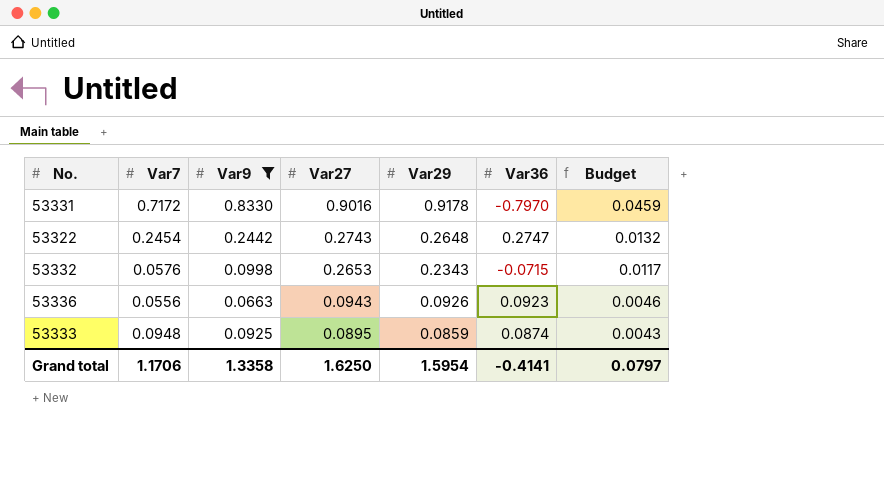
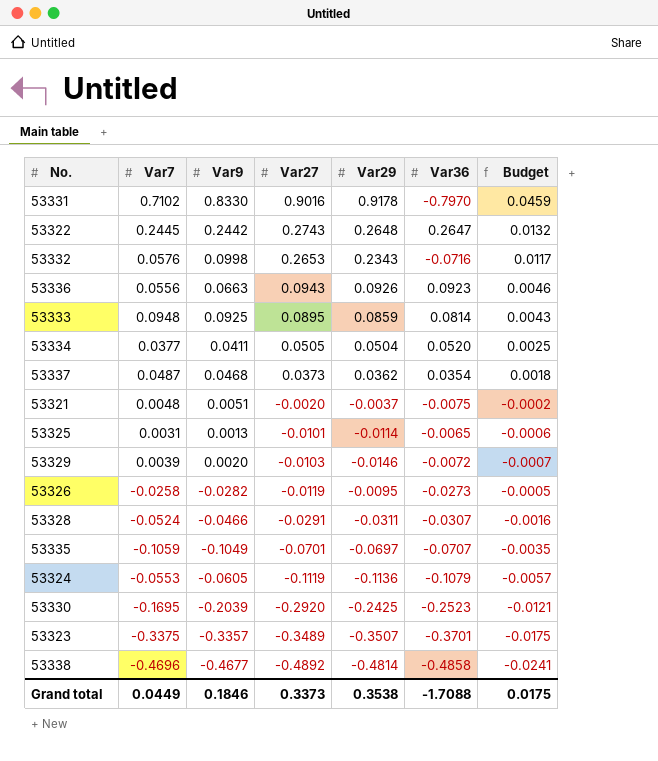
filter: Var9 >= 0.0663 -> none
53331 | Var7: 0.7172 -> 0.7102
53322 | Var7: 0.2454 -> 0.2445
53322 | Var36: 0.2747 -> 0.2647
53332 | Var36: -0.0715 -> -0.0716
53333 | Var36: 0.0874 -> 0.0814
Grand total | Var7: 1.1706 -> 0.0449
Grand total | Var9: 1.3358 -> 0.1846
Grand total | Var27: 1.6250 -> 0.3373
Grand total | Var29: 1.5954 -> 0.3538
Grand total | Var36: -0.4141 -> -1.7088
Grand total | Budget: 0.0797 -> 0.0175

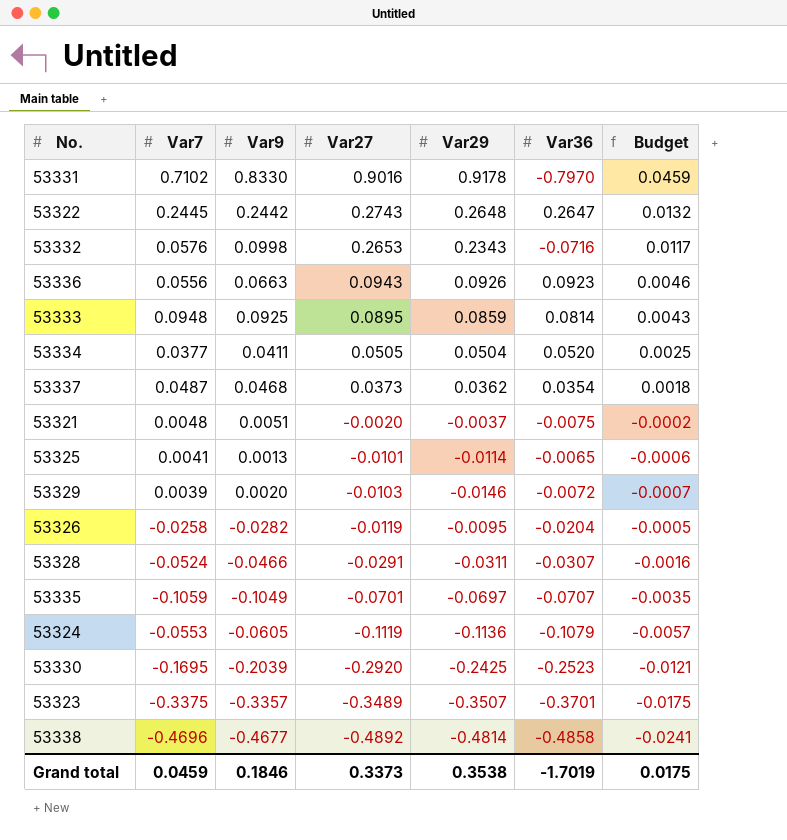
53325 | Var7: 0.0031 -> 0.0041
53326 | Var36: -0.0273 -> -0.0204
Grand total | Var7: 0.0449 -> 0.0459
Grand total | Var36: -1.7088 -> -1.7019

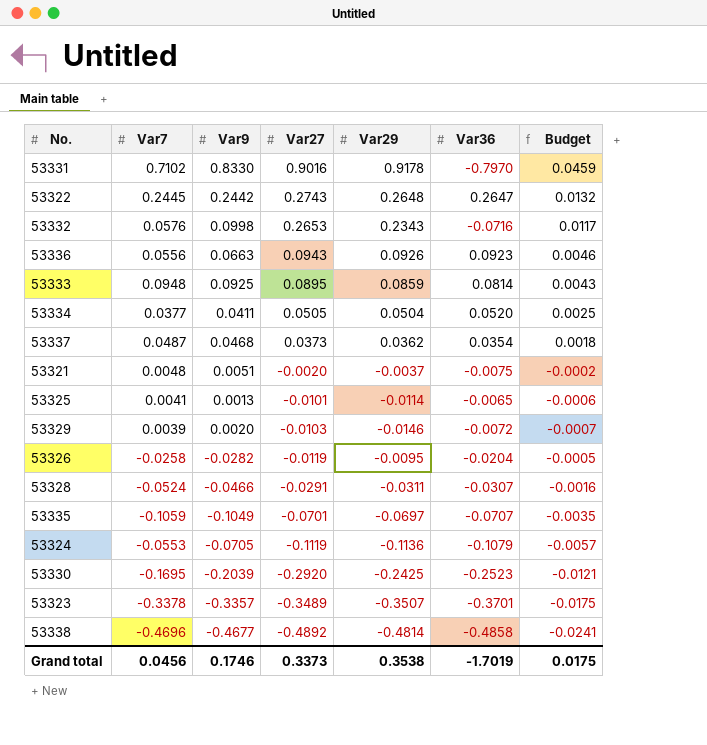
53324 | Var9: -0.0605 -> -0.0705
53323 | Var7: -0.3375 -> -0.3378
Grand total | Var7: 0.0459 -> 0.0456
Grand total | Var9: 0.1846 -> 0.1746

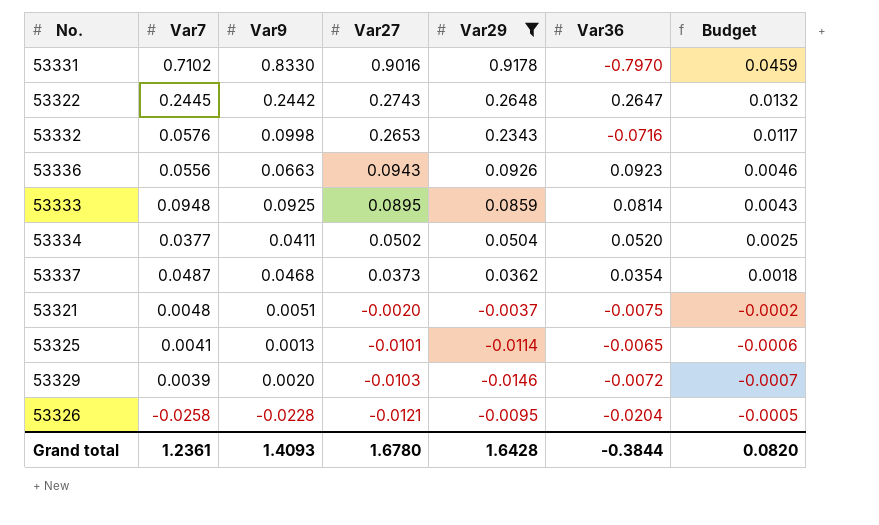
filter: none -> Var29 >= -0.0146
53334 | Var27: 0.0505 -> 0.0502
53326 | Var9: -0.0282 -> -0.0228
53326 | Var27: -0.0119 -> -0.0121
Grand total | Var7: 0.0456 -> 1.2361
Grand total | Var9: 0.1746 -> 1.4093
Grand total | Var27: 0.3373 -> 1.6780
Grand total | Var29: 0.3538 -> 1.6428
Grand total | Var36: -1.7019 -> -0.3844
Grand total | Budget: 0.0175 -> 0.0820

